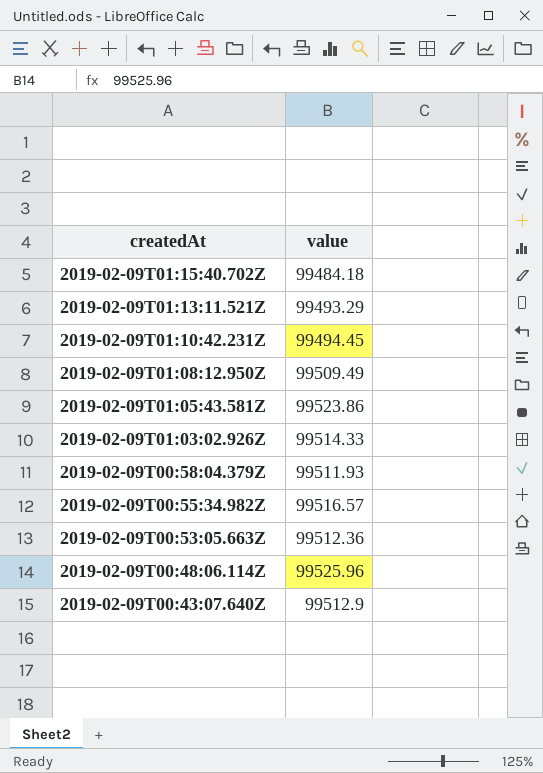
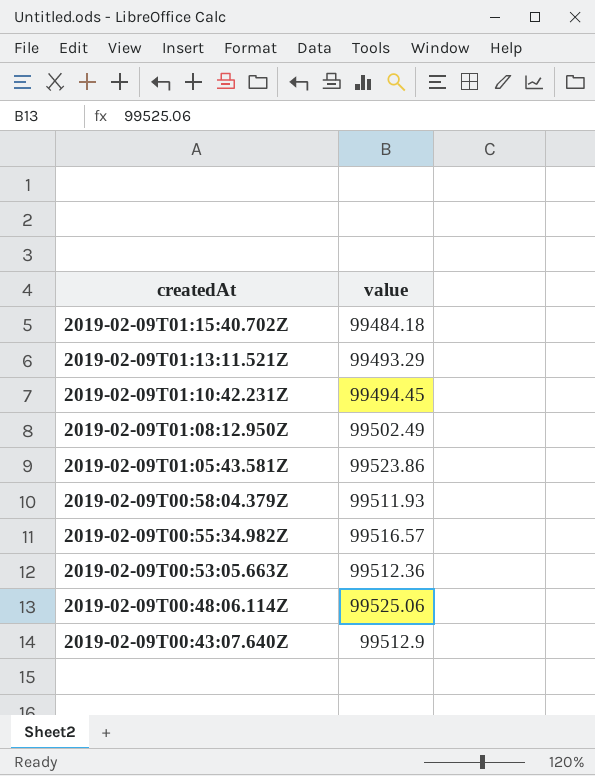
row 2019-02-09T01:03:02.926Z: 99514.33 -> none
2019-02-09T01:08:12.950Z | value: 99509.49 -> 99502.49
2019-02-09T00:48:06.114Z | value: 99525.96 -> 99525.06

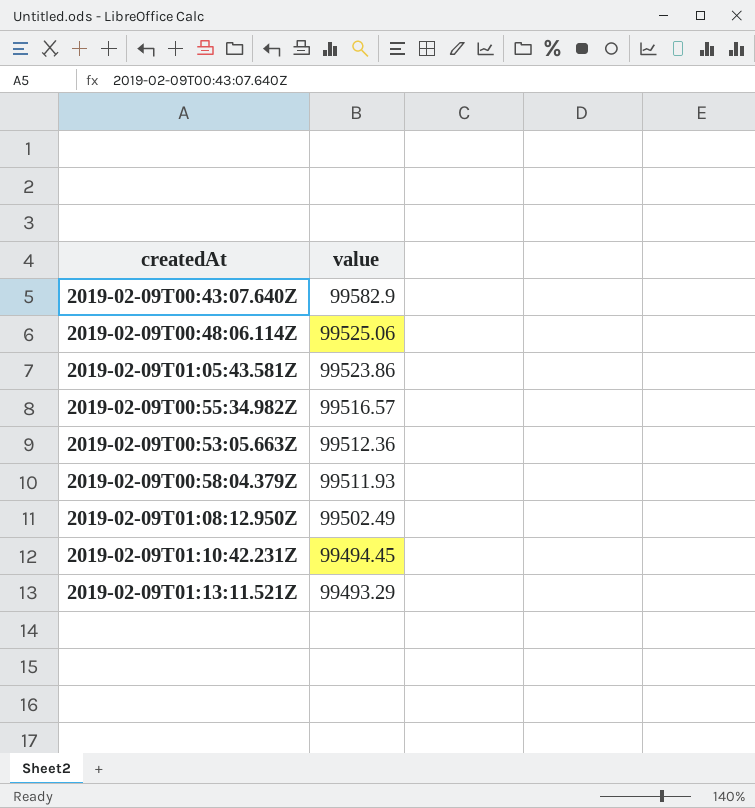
row order: createdAt descending -> value descending
row 2019-02-09T01:15:40.702Z: 99484.18 -> none
2019-02-09T00:43:07.640Z | value: 99512.9 -> 99582.9

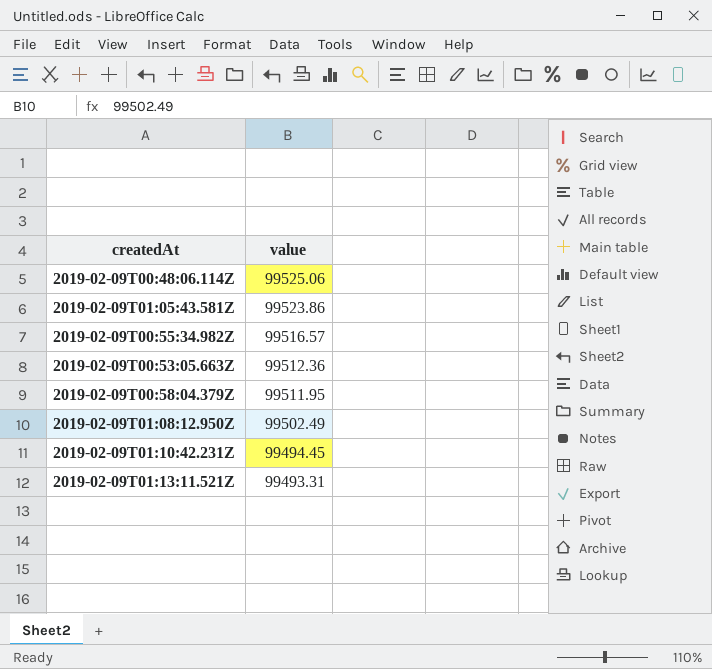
row 2019-02-09T00:43:07.640Z: 99582.9 -> none
2019-02-09T00:58:04.379Z | value: 99511.93 -> 99511.95
2019-02-09T01:13:11.521Z | value: 99493.29 -> 99493.31

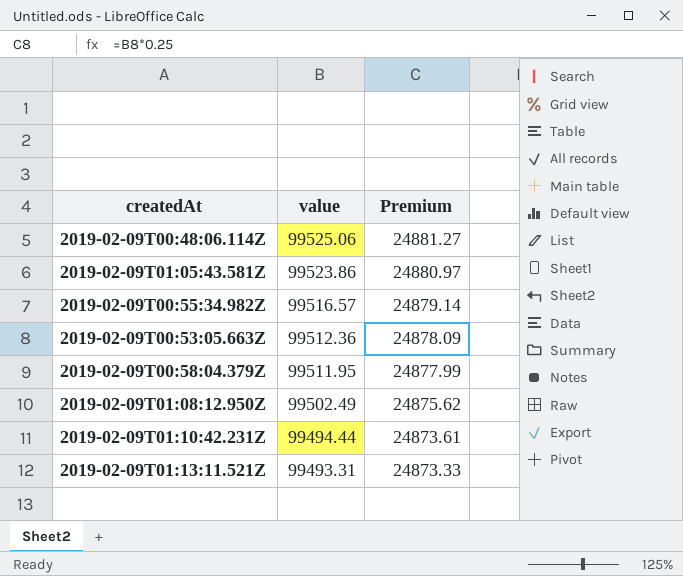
column Premium | formula: none -> [value] * 0.25
2019-02-09T01:10:42.231Z | value: 99494.45 -> 99494.44

